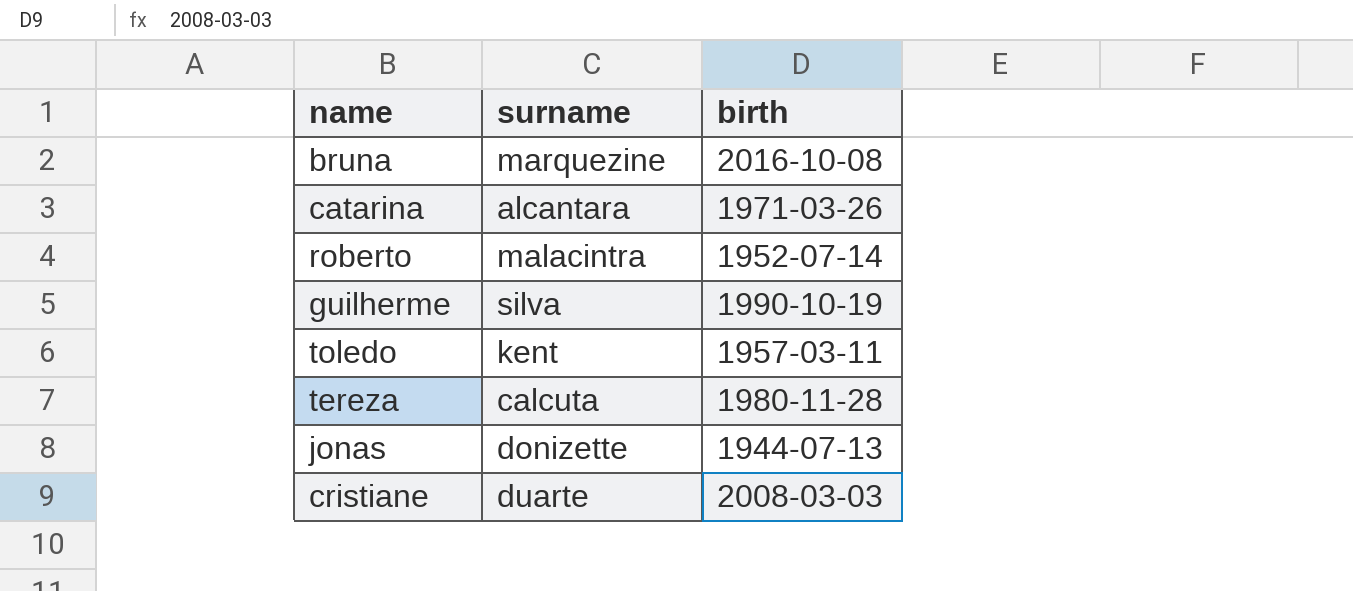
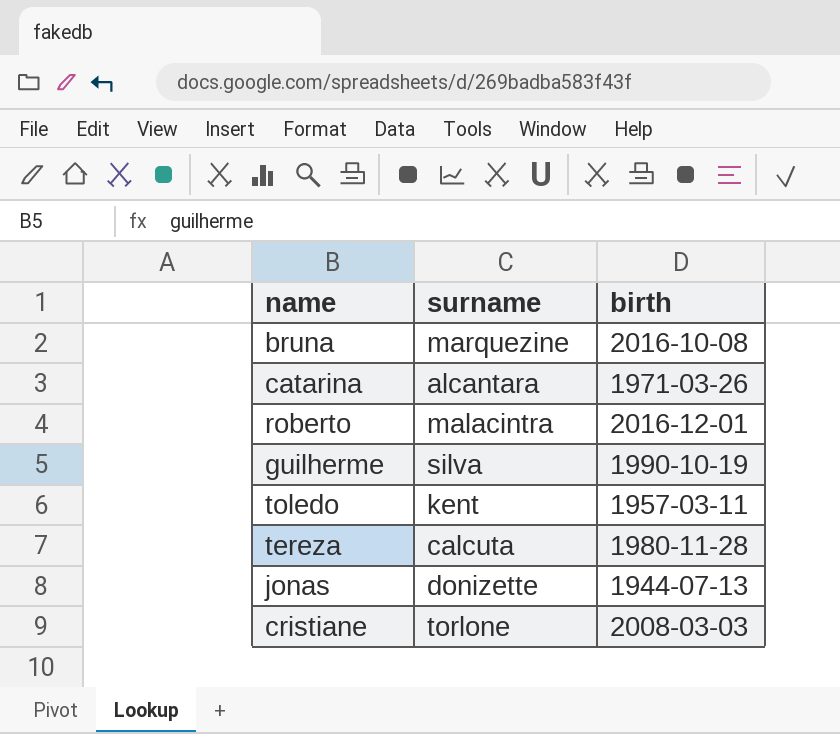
roberto | birth: 1952-07-14 -> 2016-12-01
cristiane | surname: duarte -> torlone

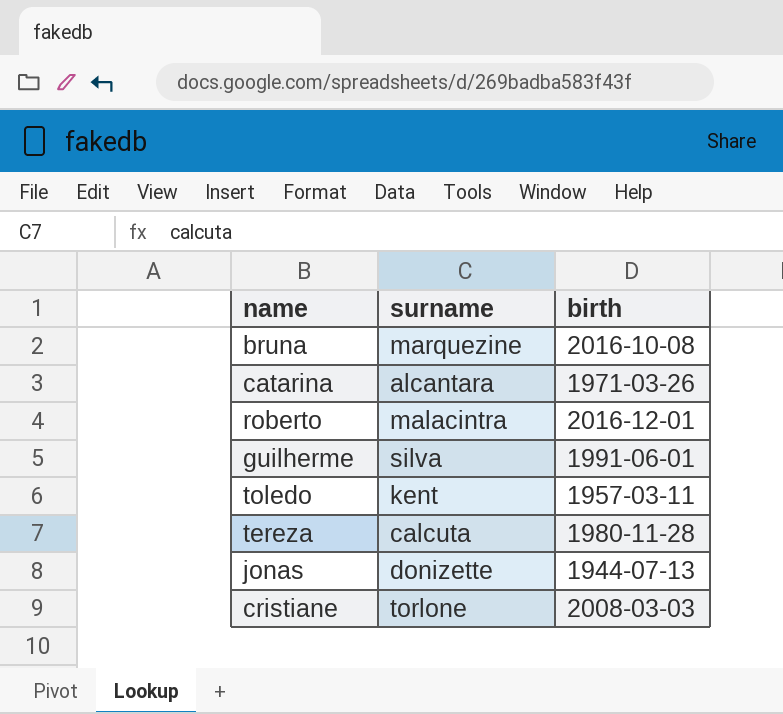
guilherme | birth: 1990-10-19 -> 1991-06-01

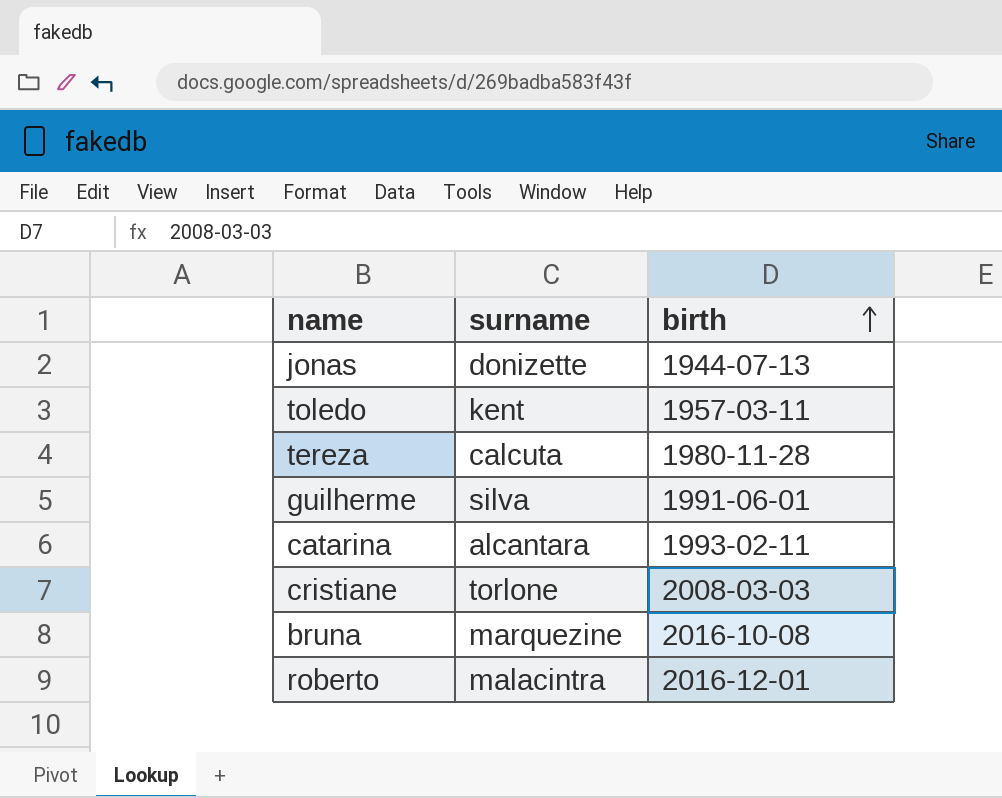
row order: none -> birth ascending
catarina | birth: 1971-03-26 -> 1993-02-11

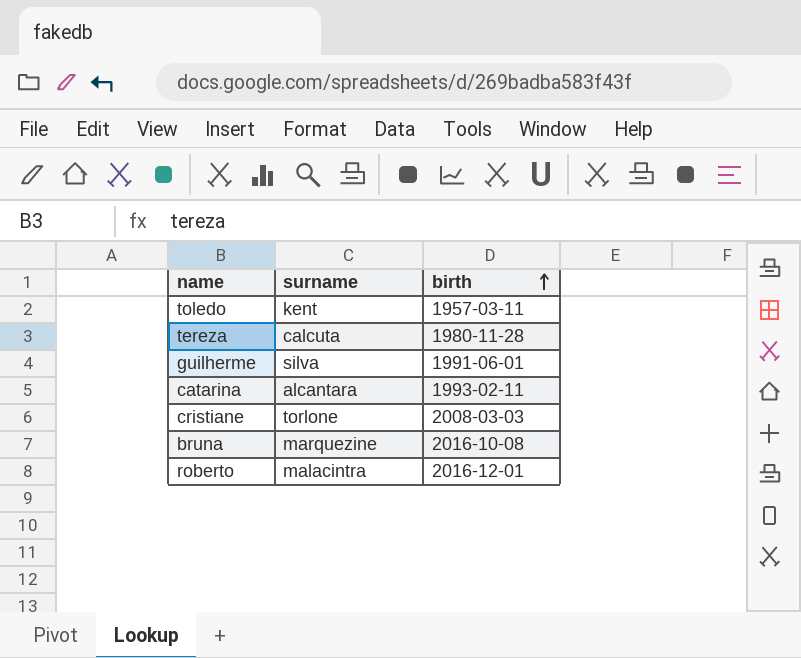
row jonas: donizette | 1944-07-13 -> none

